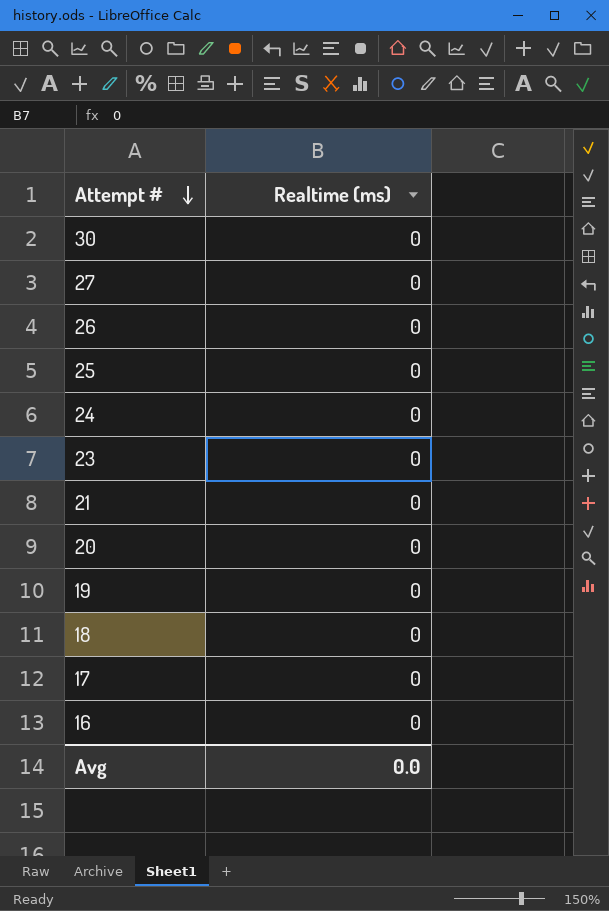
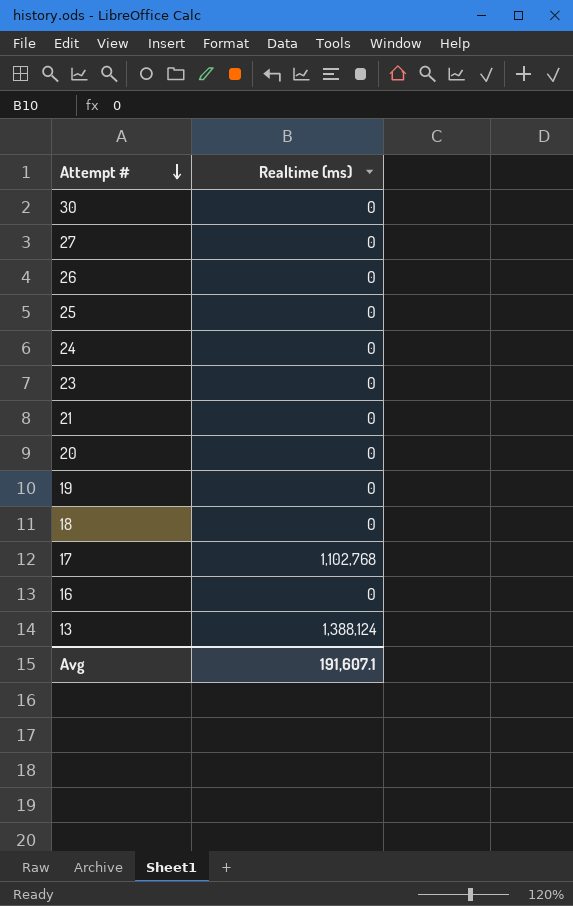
17 | Realtime (ms): 0 -> 1,102,768
row 13: none -> 1,388,124
Avg | Realtime (ms): 0.0 -> 191,607.1

